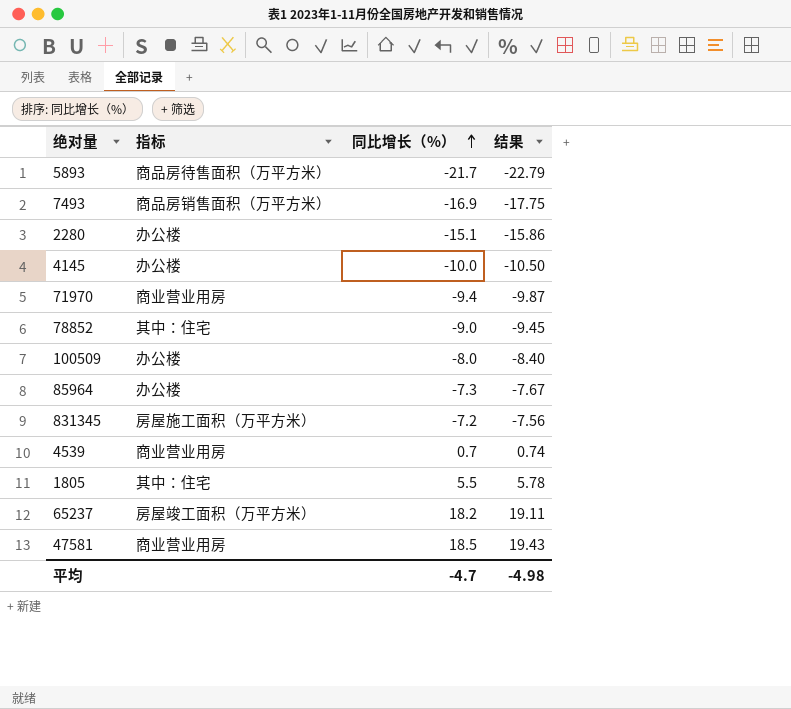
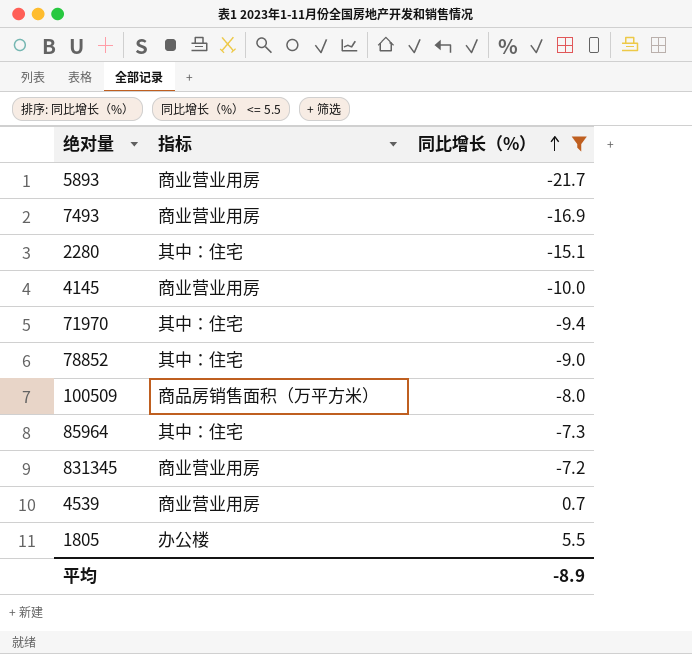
filter: none -> 同比增长（%） <= 5.5
column 结果 | formula: [同比增长（%）] * 1.05 -> none
5893 | 指标: 商品房待售面积（万平方米） -> 商业营业用房
7493 | 指标: 商品房销售面积（万平方米） -> 商业营业用房
2280 | 指标: 办公楼 -> 其中：住宅
4145 | 指标: 办公楼 -> 商业营业用房
71970 | 指标: 商业营业用房 -> 其中：住宅
100509 | 指标: 办公楼 -> 商品房销售面积（万平方米）
85964 | 指标: 办公楼 -> 其中：住宅
831345 | 指标: 房屋施工面积（万平方米） -> 商业营业用房
1805 | 指标: 其中：住宅 -> 办公楼
平均 | 同比增长（%）: -4.7 -> -8.9

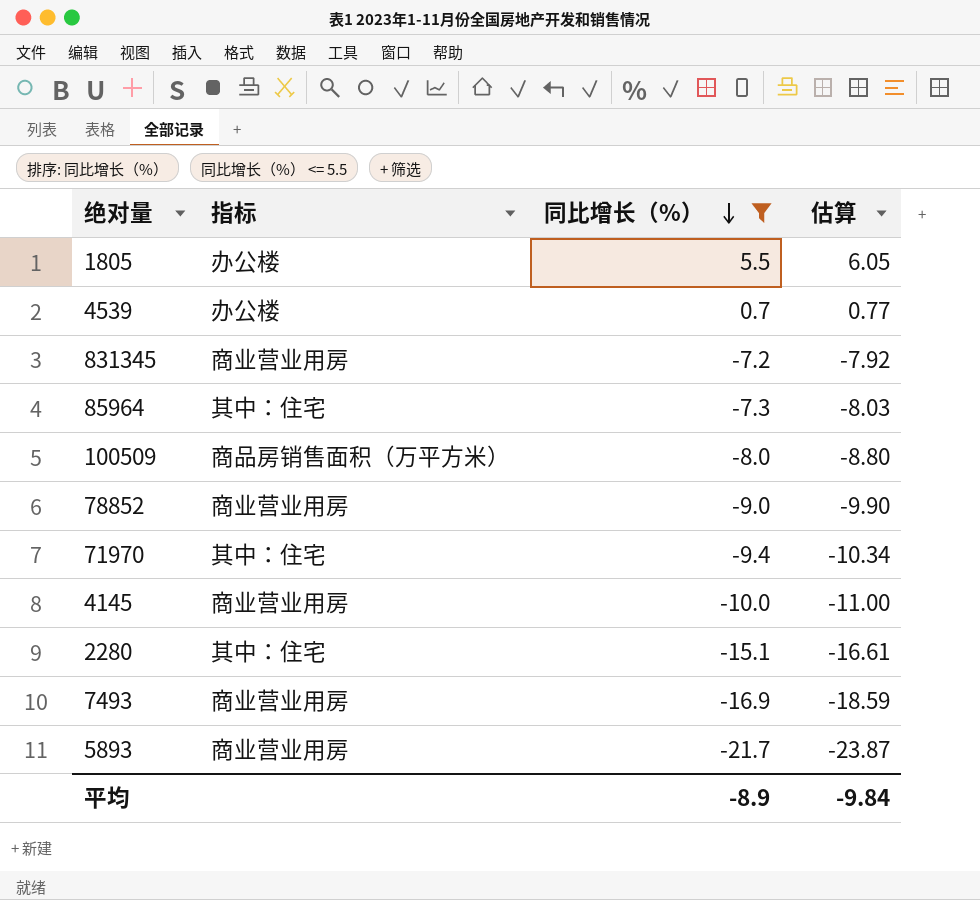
row order: 同比增长（%） ascending -> 同比增长（%） descending
column 估算 | formula: none -> [同比增长（%）] * 1.1
4539 | 指标: 商业营业用房 -> 办公楼
78852 | 指标: 其中：住宅 -> 商业营业用房

